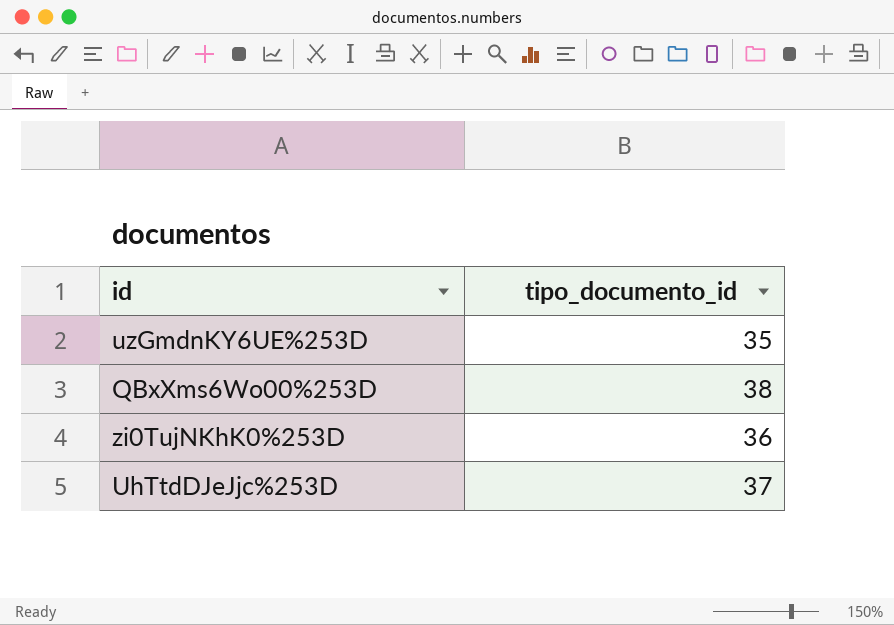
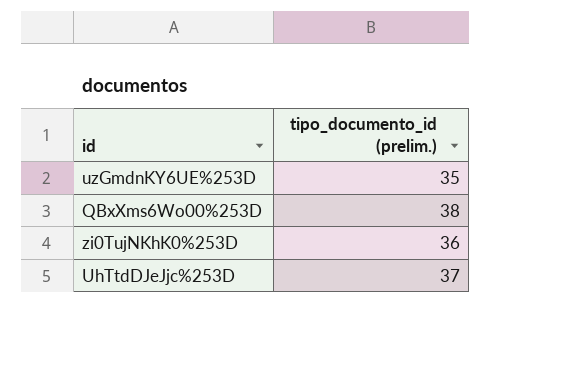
column name: tipo_documento_id -> tipo_documento_id (prelim.)

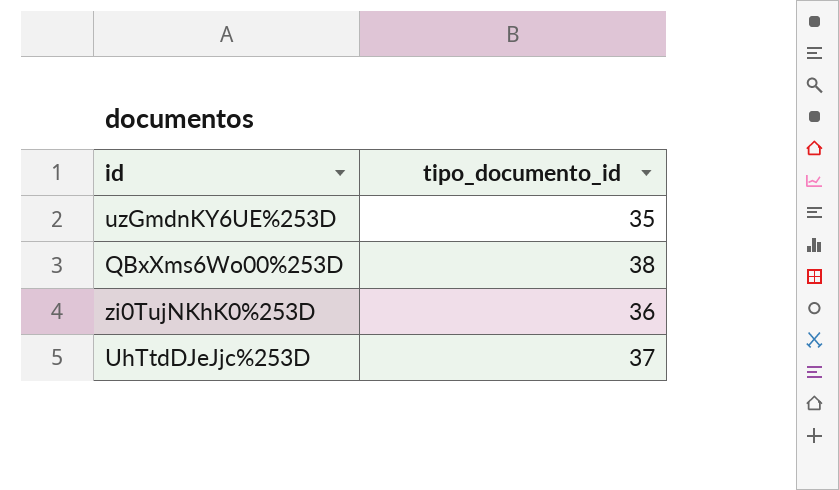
column name: tipo_documento_id (prelim.) -> tipo_documento_id

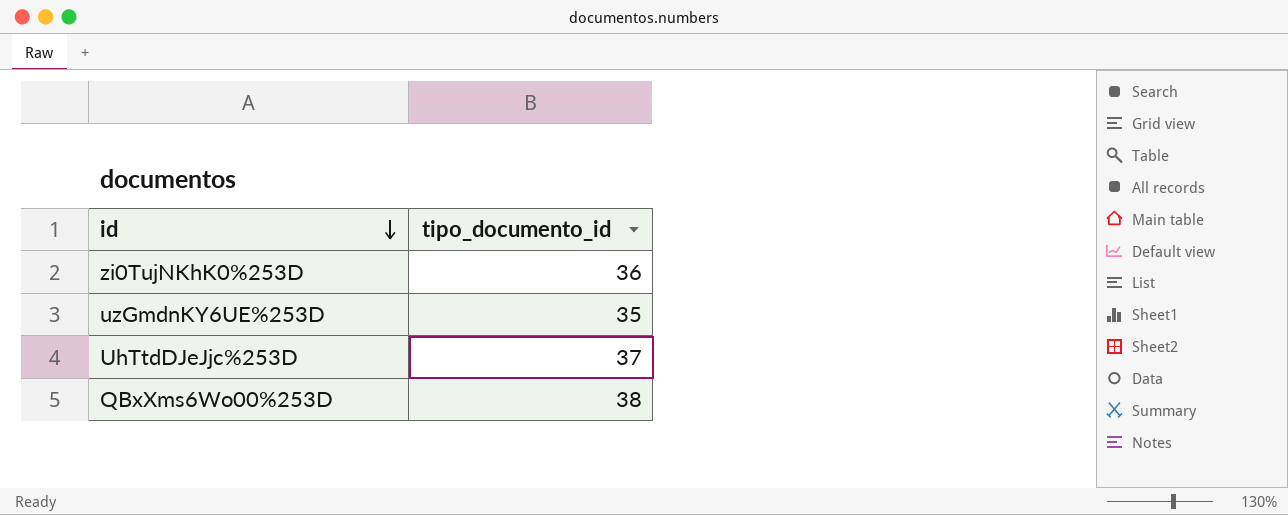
row order: none -> id descending

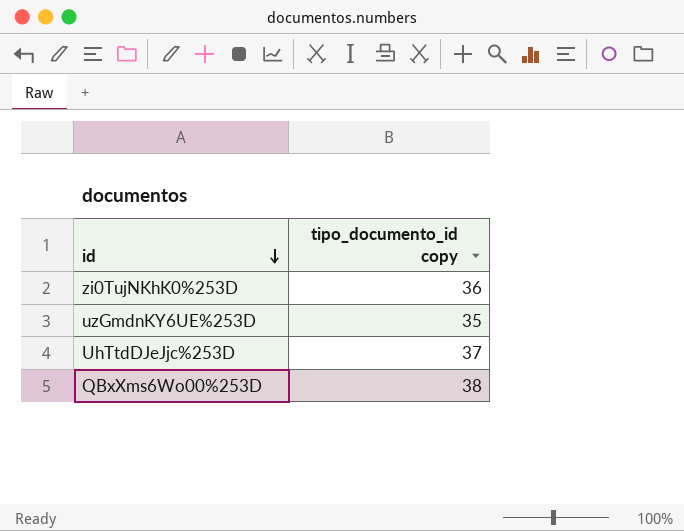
column name: tipo_documento_id -> tipo_documento_id copy

